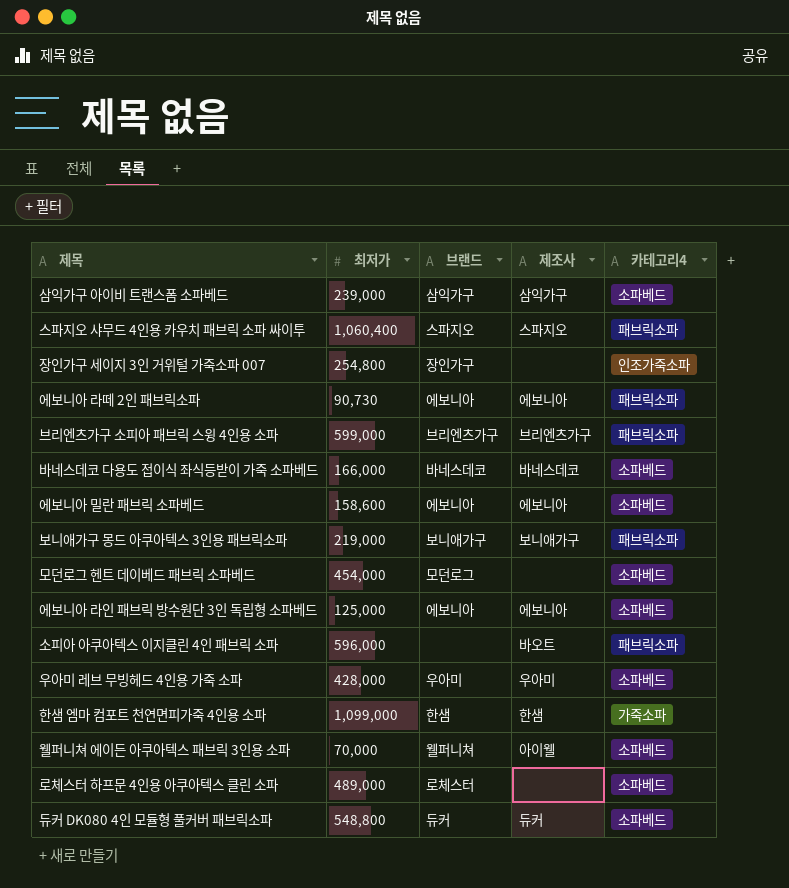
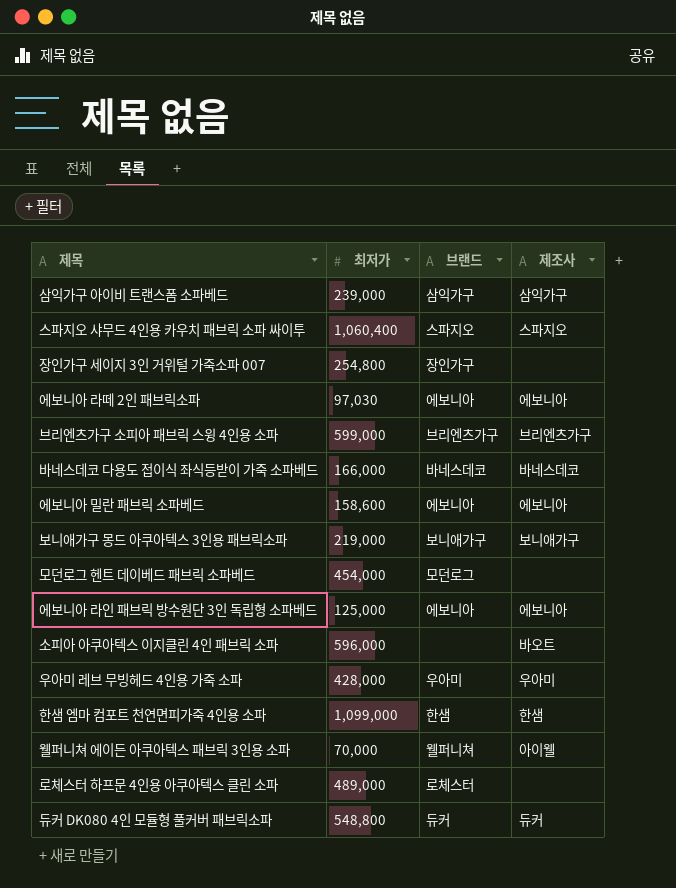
column 카테고리4 | position: 5 -> none
에보니아 라떼 2인 패브릭소파 | 최저가: 90,730 -> 97,030

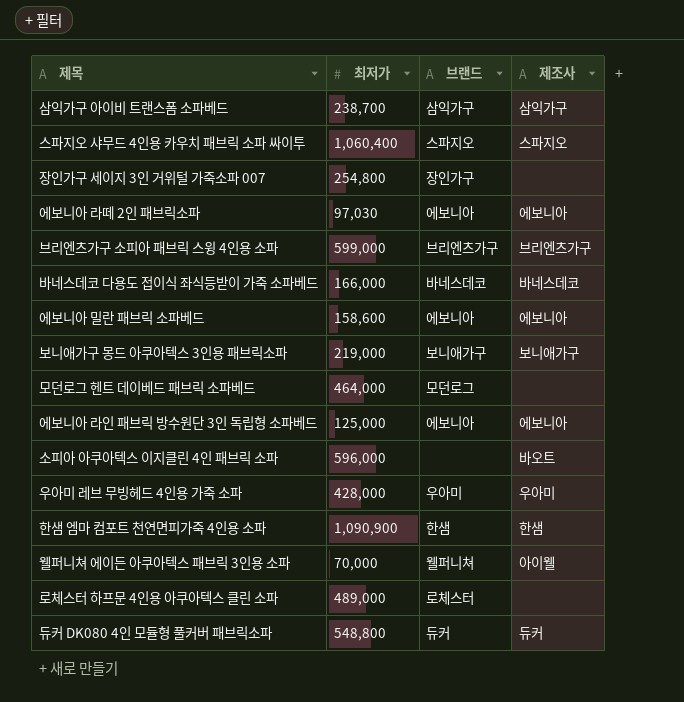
삼익가구 아이비 트랜스폼 소파베드 | 최저가: 239,000 -> 238,700
모던로그 헨트 데이베드 패브릭 소파베드 | 최저가: 454,000 -> 464,000
한샘 엠마 컴포트 천연면피가죽 4인용 소파 | 최저가: 1,099,000 -> 1,090,900

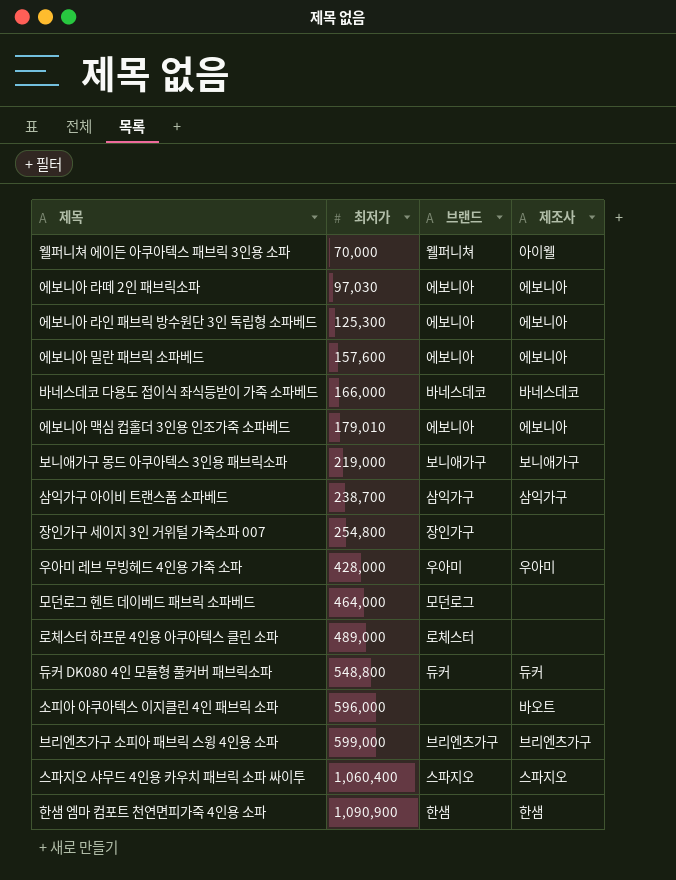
row order: none -> 최저가 ascending
에보니아 라인 패브릭 방수원단 3인 독립형 소파베드 | 최저가: 125,000 -> 125,300
에보니아 밀란 패브릭 소파베드 | 최저가: 158,600 -> 157,600
row 에보니아 맥심 컵홀더 3인용 인조가죽 소파베드: none -> 179,010 | 에보니아 | 에보니아

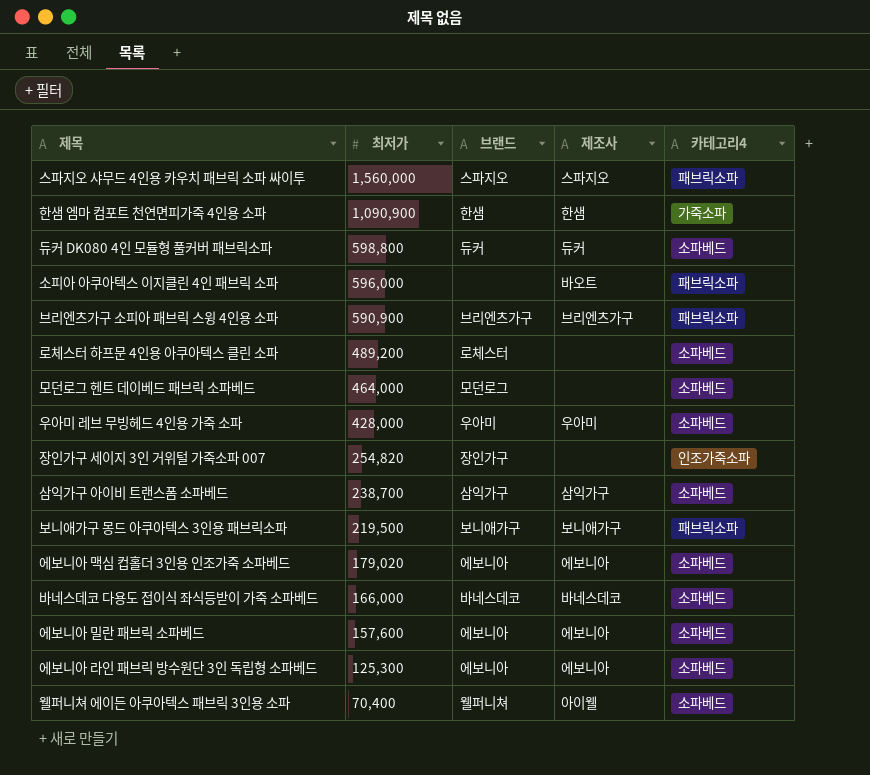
row order: 최저가 ascending -> 최저가 descending
column 카테고리4 | position: none -> 5
row 에보니아 라떼 2인 패브릭소파: 97,030 | 에보니아 | 에보니아 -> none
스파지오 샤무드 4인용 카우치 패브릭 소파 싸이투 | 최저가: 1,060,400 -> 1,560,000
듀커 DK080 4인 모듈형 풀커버 패브릭소파 | 최저가: 548,800 -> 598,800
브리엔츠가구 소피아 패브릭 스윙 4인용 소파 | 최저가: 599,000 -> 590,900
로체스터 하프문 4인용 아쿠아텍스 클린 소파 | 최저가: 489,000 -> 489,200
장인가구 세이지 3인 거위털 가죽소파 007 | 최저가: 254,800 -> 254,820
보니애가구 몽드 아쿠아텍스 3인용 패브릭소파 | 최저가: 219,000 -> 219,500
에보니아 맥심 컵홀더 3인용 인조가죽 소파베드 | 최저가: 179,010 -> 179,020
웰퍼니쳐 에이든 아쿠아텍스 패브릭 3인용 소파 | 최저가: 70,000 -> 70,400

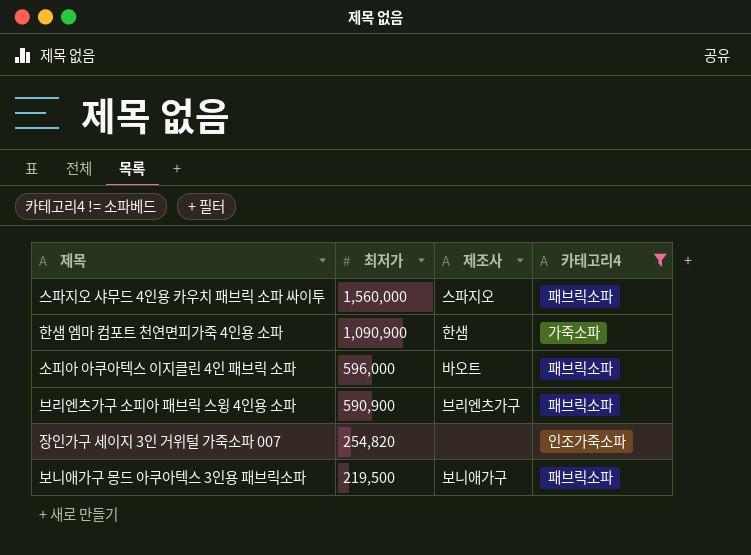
filter: none -> 카테고리4 != 소파베드
column 브랜드 | position: 3 -> none

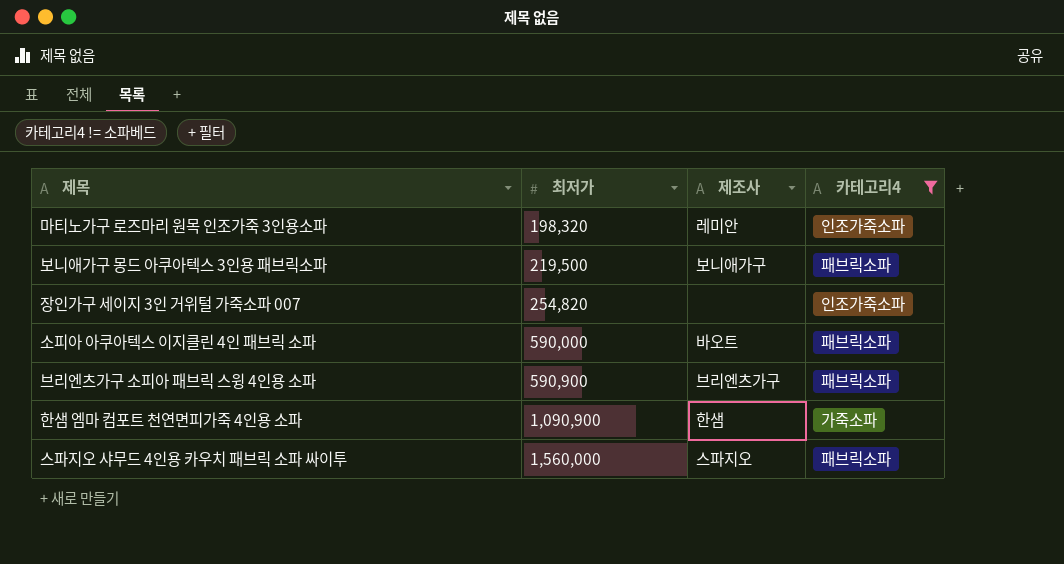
row order: 최저가 descending -> 최저가 ascending
row 마티노가구 로즈마리 원목 인조가죽 3인용소파: none -> 198,320 | 레미안 | 인조가죽소파
소피아 아쿠아텍스 이지클린 4인 패브릭 소파 | 최저가: 596,000 -> 590,000

